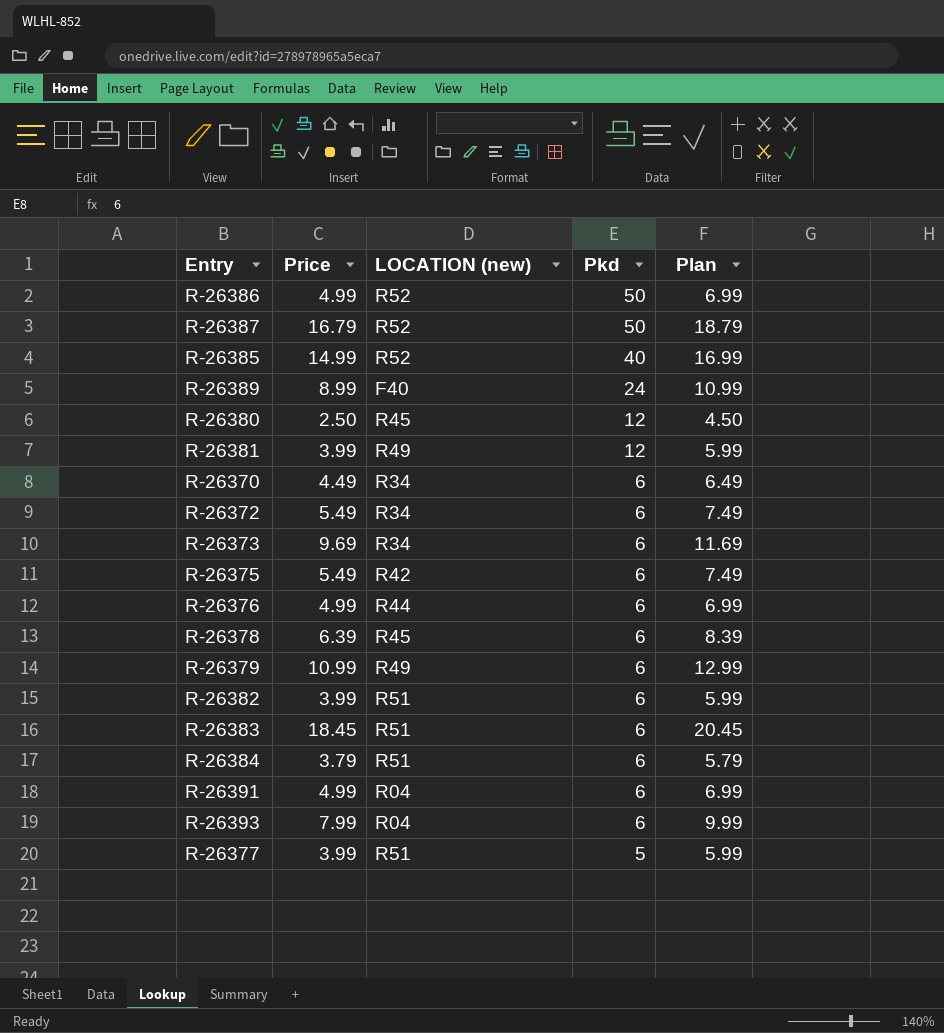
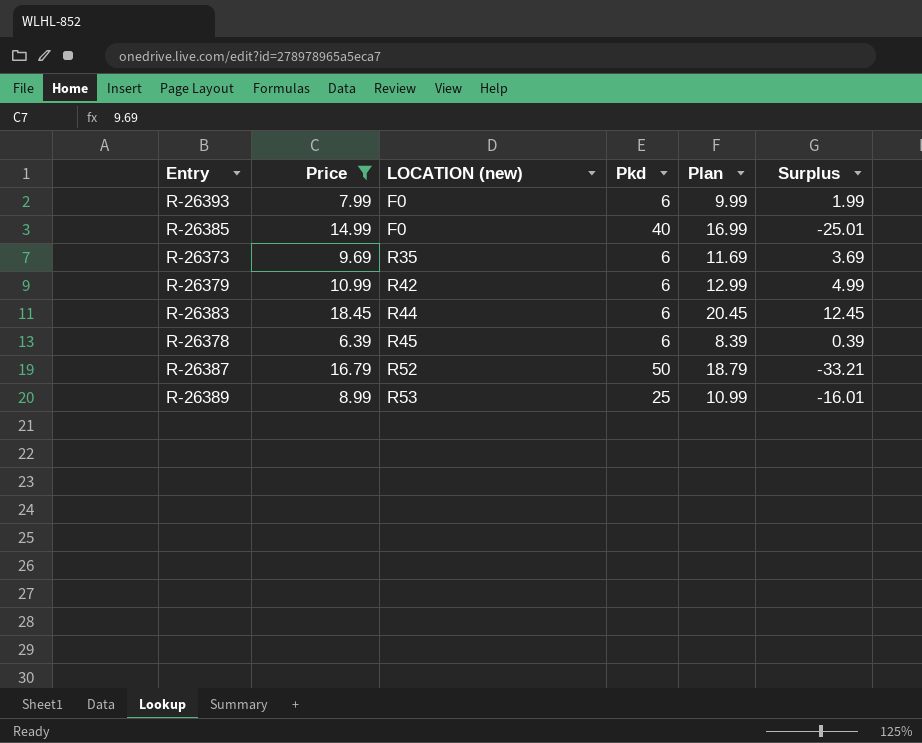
filter: none -> Price >= 6.39
row order: Pkd descending -> LOCATION (new) ascending
column Surplus | formula: none -> [Price] - [Pkd]
R-26393 | LOCATION (new): R04 -> F0
R-26385 | LOCATION (new): R52 -> F0
R-26373 | LOCATION (new): R34 -> R35
R-26379 | LOCATION (new): R49 -> R42
R-26383 | LOCATION (new): R51 -> R44
R-26389 | LOCATION (new): F40 -> R53
R-26389 | Pkd: 24 -> 25

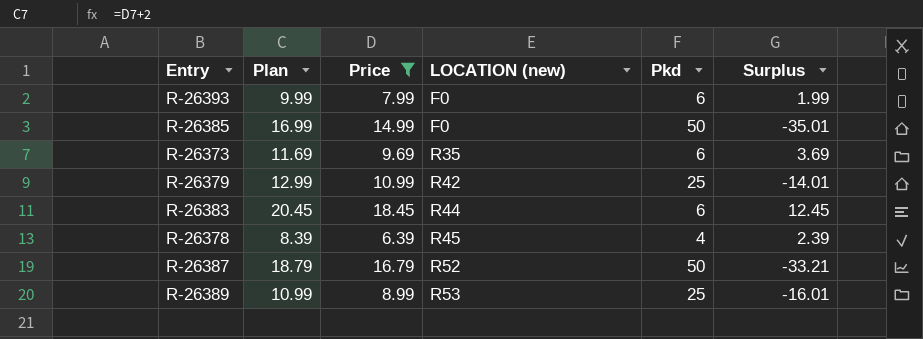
column Plan | position: 5 -> 2
R-26385 | Pkd: 40 -> 50
R-26385 | Surplus: -25.01 -> -35.01
R-26379 | Pkd: 6 -> 25
R-26379 | Surplus: 4.99 -> -14.01
R-26378 | Pkd: 6 -> 4
R-26378 | Surplus: 0.39 -> 2.39

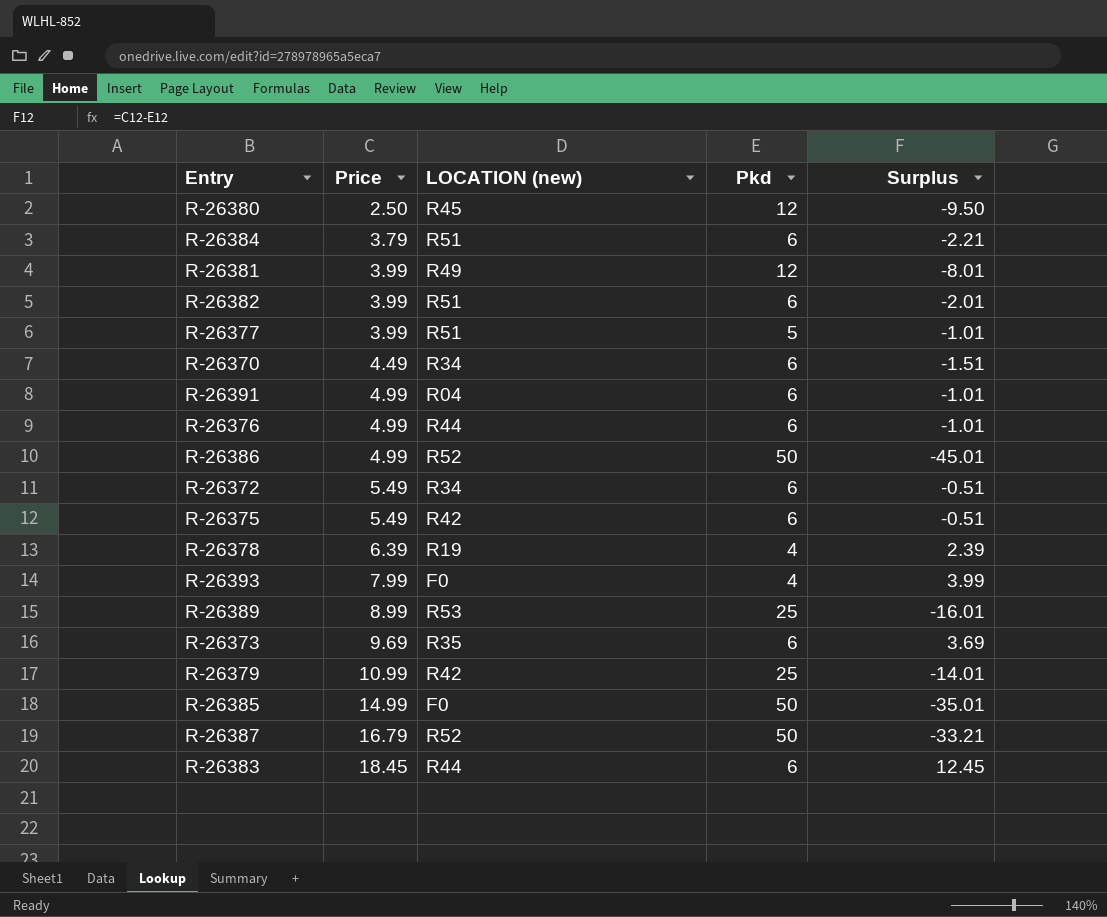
filter: Price >= 6.39 -> none
row order: LOCATION (new) ascending -> Price ascending
column Plan | formula: [Price] + 2 -> none
R-26378 | LOCATION (new): R45 -> R19
R-26393 | Pkd: 6 -> 4
R-26393 | Surplus: 1.99 -> 3.99

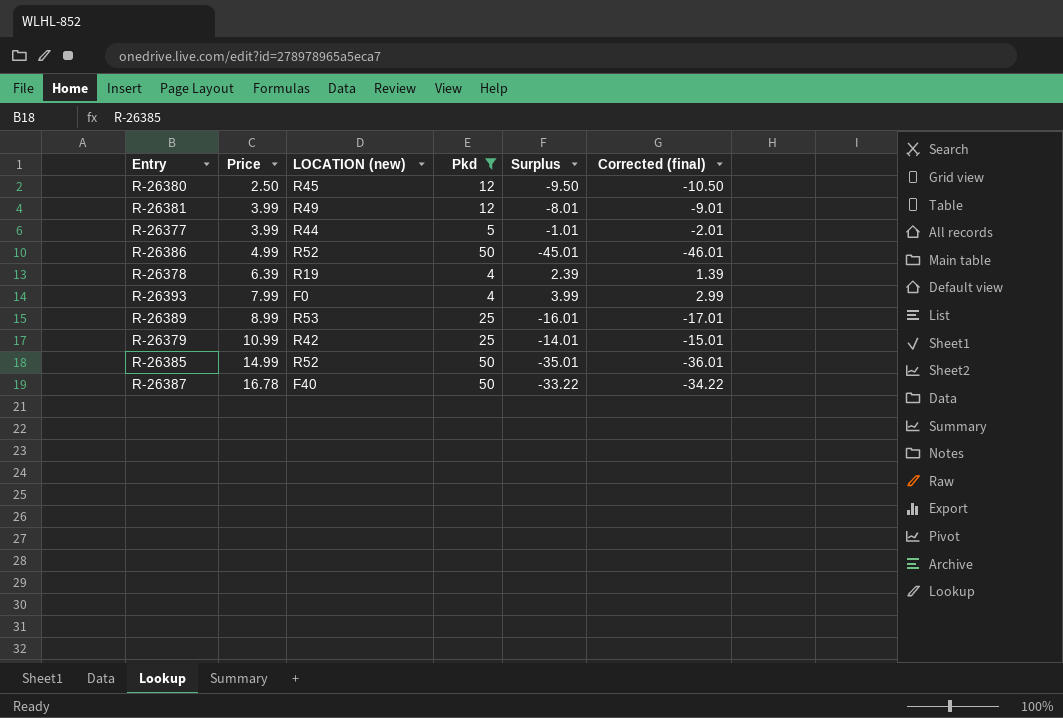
filter: none -> Pkd != 6
column Corrected (final) | formula: none -> [Surplus] - 1
R-26377 | LOCATION (new): R51 -> R44
R-26385 | LOCATION (new): F0 -> R52
R-26387 | Price: 16.79 -> 16.78
R-26387 | LOCATION (new): R52 -> F40
R-26387 | Surplus: -33.21 -> -33.22

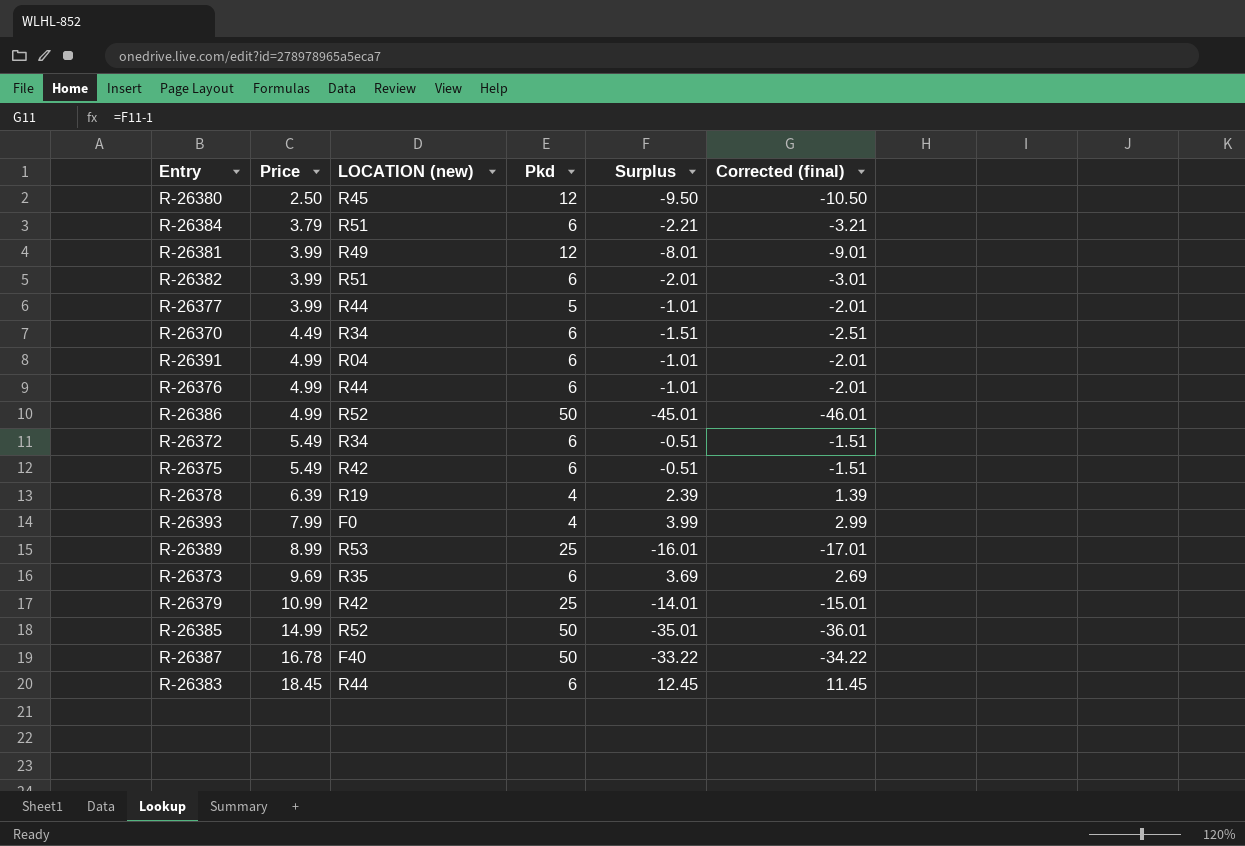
filter: Pkd != 6 -> none

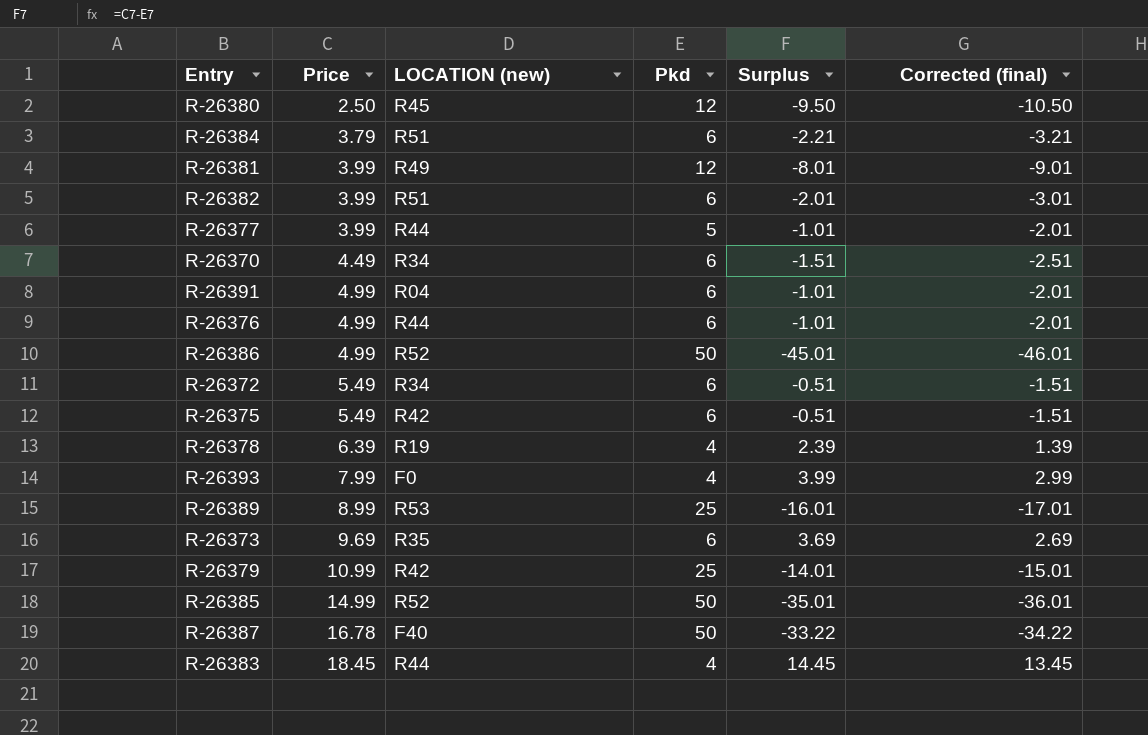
R-26383 | Pkd: 6 -> 4
R-26383 | Surplus: 12.45 -> 14.45
R-26383 | Corrected (final): 11.45 -> 13.45

